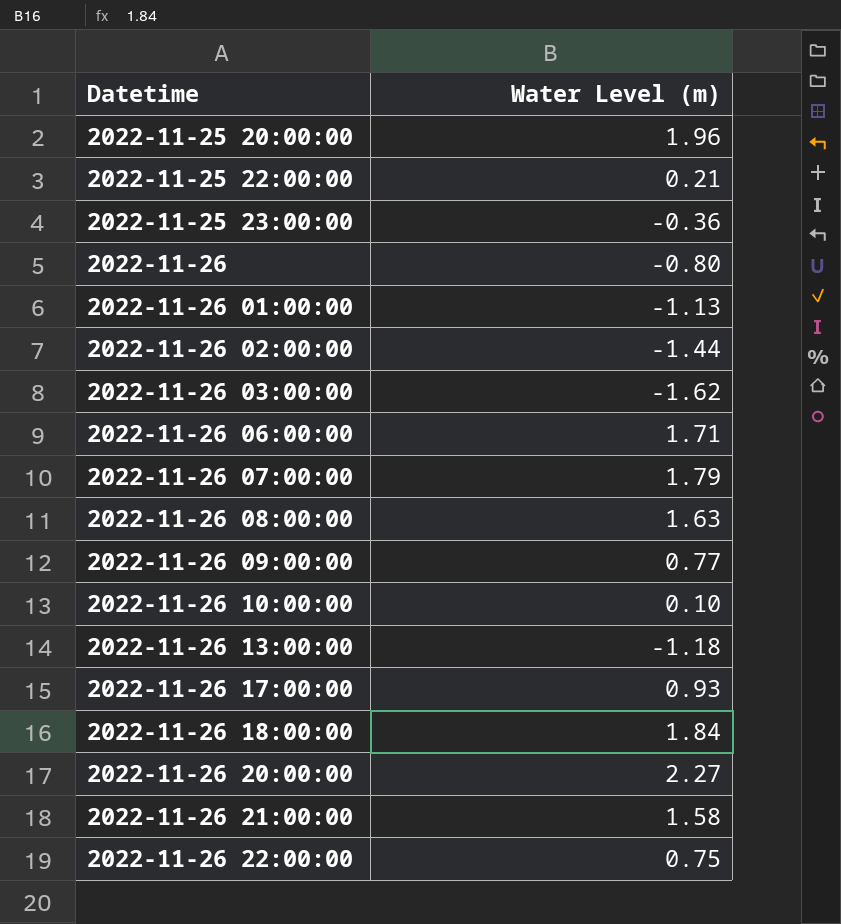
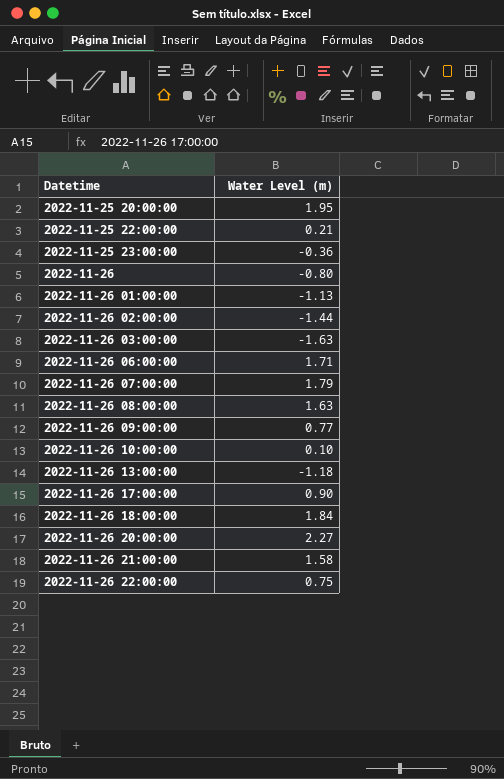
2022-11-25 20:00:00 | Water Level (m): 1.96 -> 1.95
2022-11-26 03:00:00 | Water Level (m): -1.62 -> -1.63
2022-11-26 17:00:00 | Water Level (m): 0.93 -> 0.90

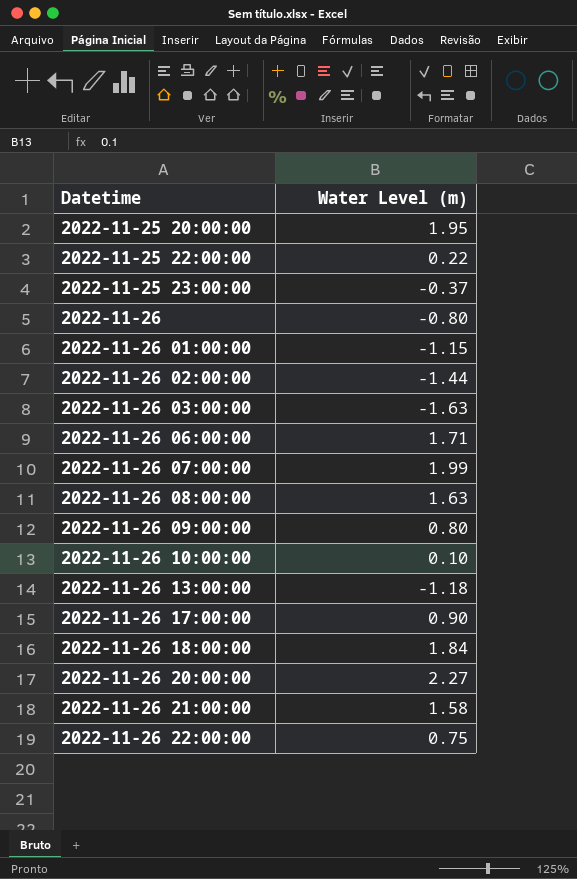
2022-11-25 22:00:00 | Water Level (m): 0.21 -> 0.22
2022-11-25 23:00:00 | Water Level (m): -0.36 -> -0.37
2022-11-26 01:00:00 | Water Level (m): -1.13 -> -1.15
2022-11-26 07:00:00 | Water Level (m): 1.79 -> 1.99
2022-11-26 09:00:00 | Water Level (m): 0.77 -> 0.80

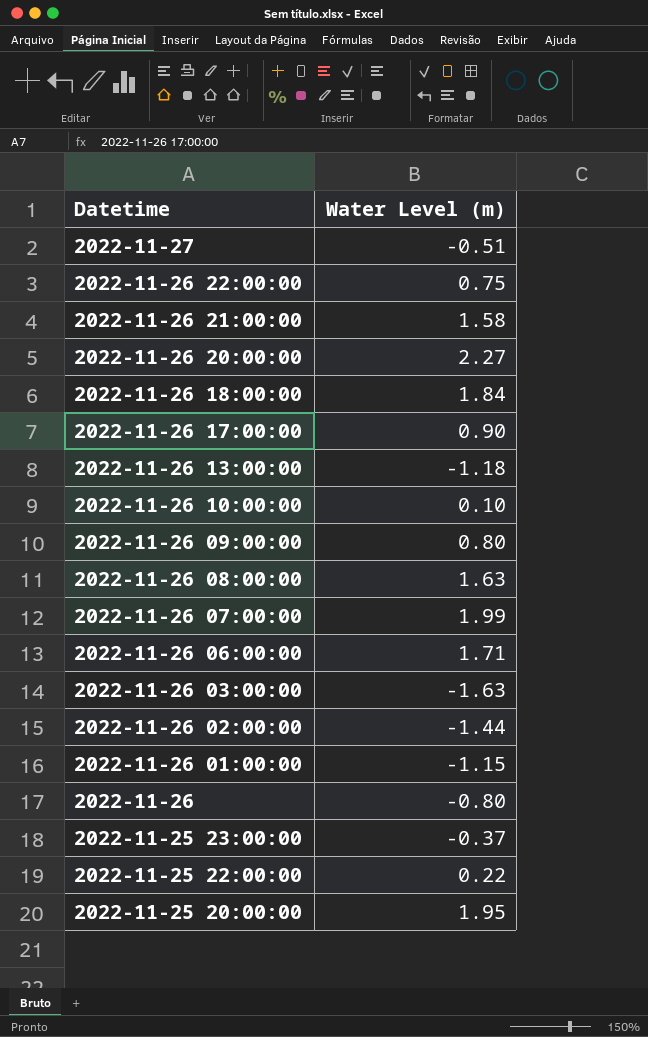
row order: Datetime ascending -> Datetime descending
row 2022-11-27: none -> -0.51

